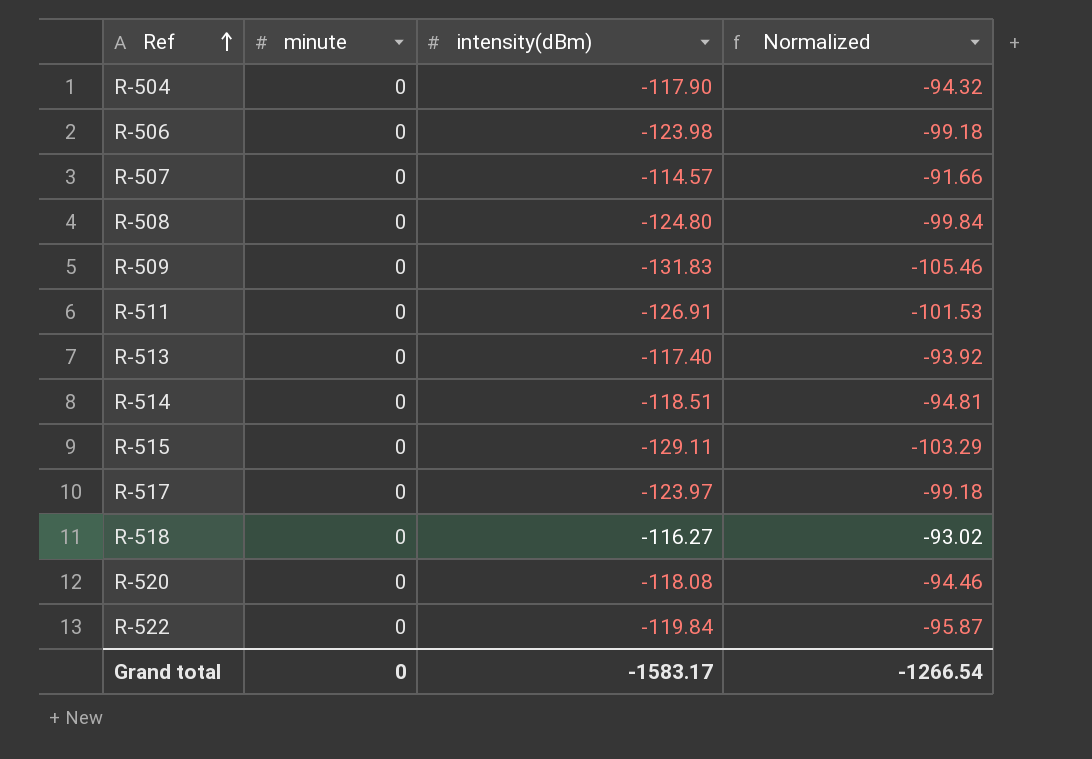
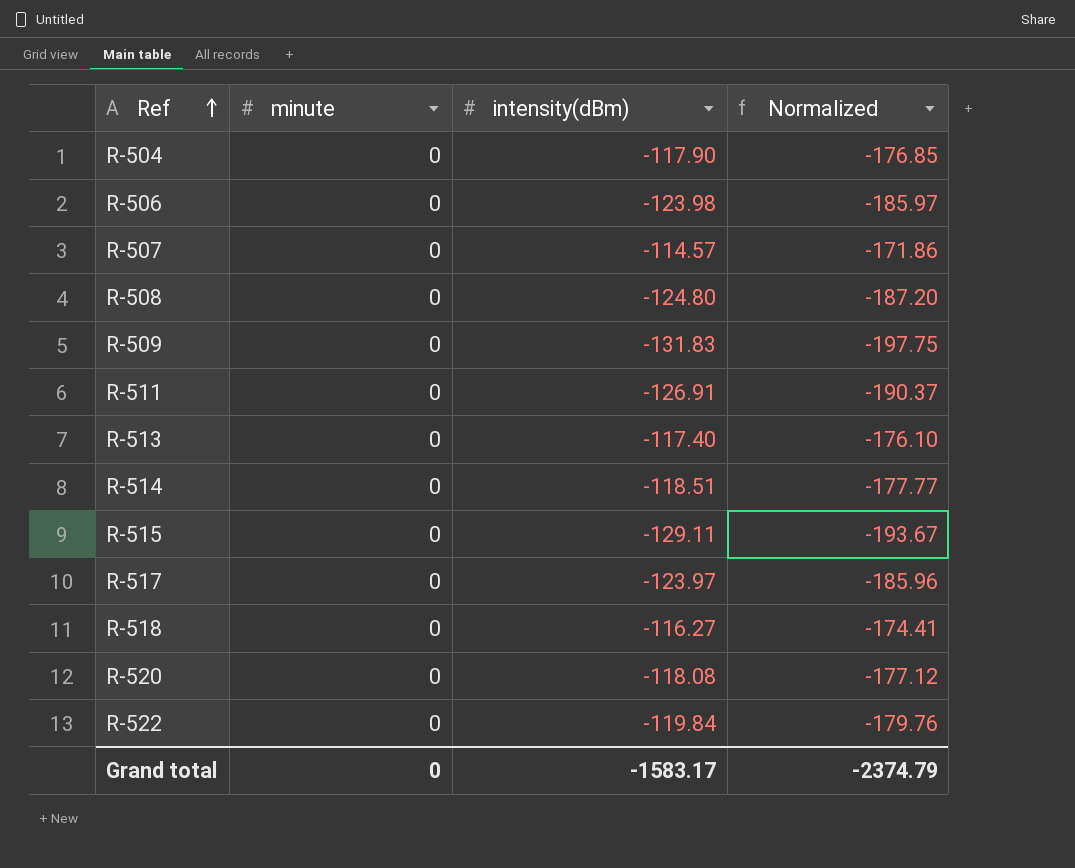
column Normalized | formula: [intensity(dBm)] * 0.8 -> [intensity(dBm)] * 1.5
Grand total | Normalized: -1266.54 -> -2374.79

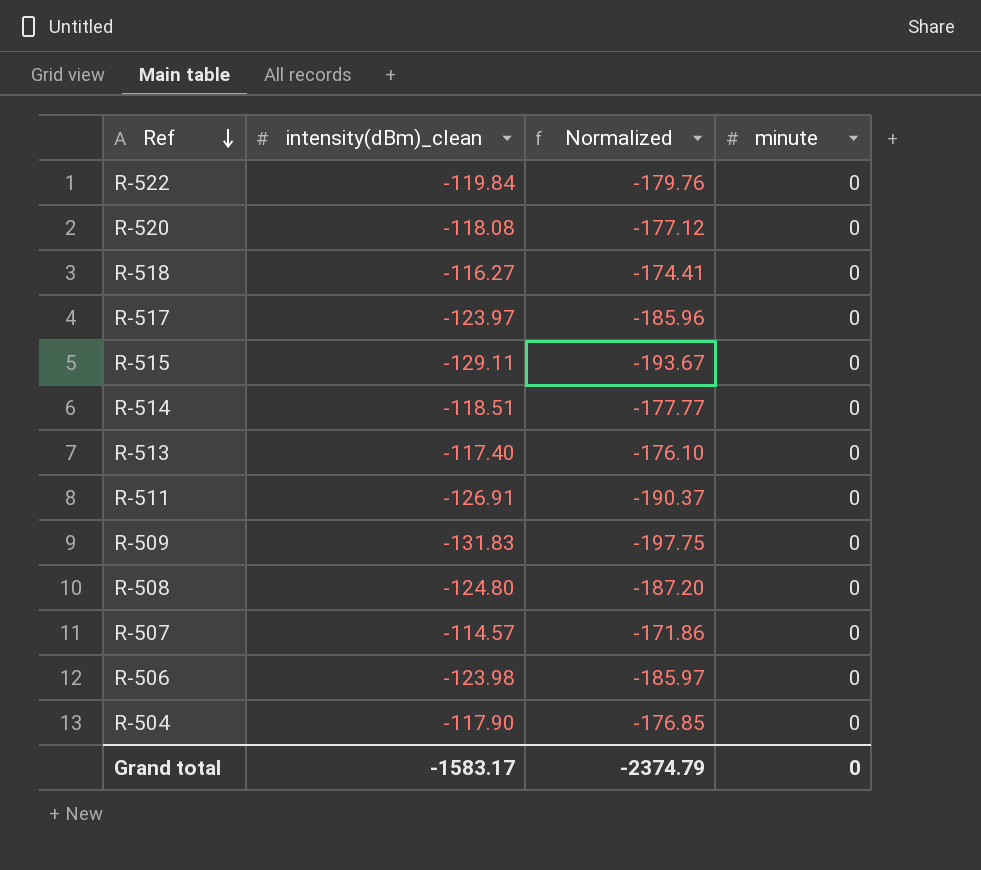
row order: Ref ascending -> Ref descending
column name: intensity(dBm) -> intensity(dBm)_clean
column minute | position: 2 -> 4

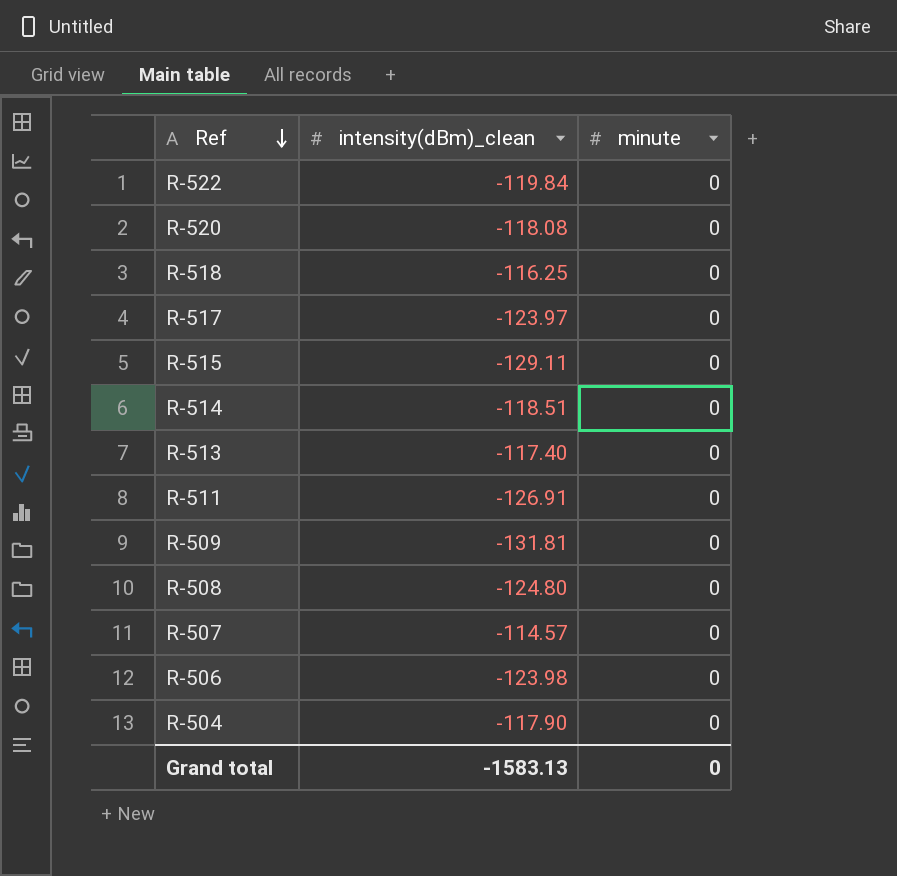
column Normalized | formula: [intensity(dBm)_clean] * 1.5 -> none
R-518 | intensity(dBm)_clean: -116.27 -> -116.25
R-509 | intensity(dBm)_clean: -131.83 -> -131.81
Grand total | intensity(dBm)_clean: -1583.17 -> -1583.13

